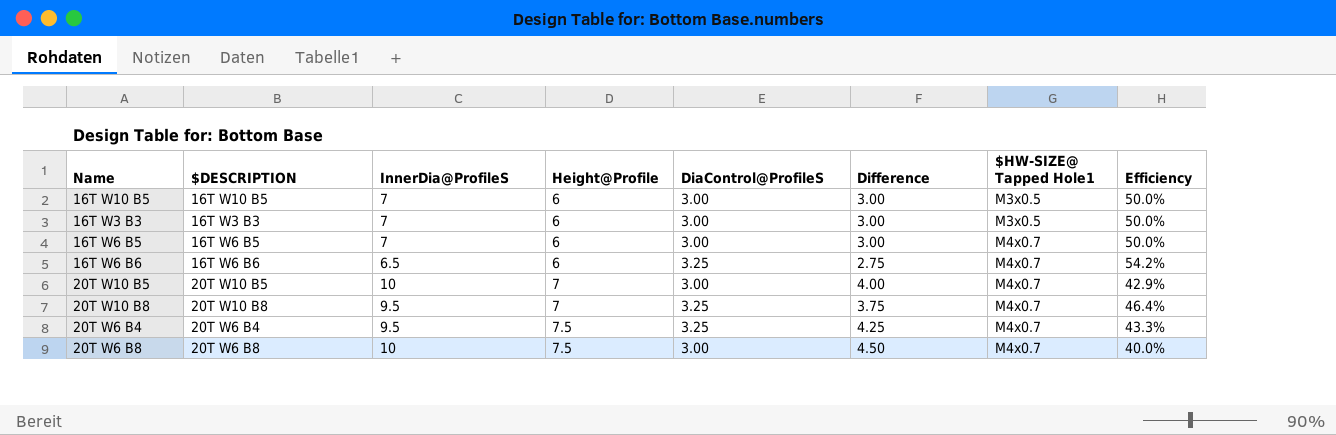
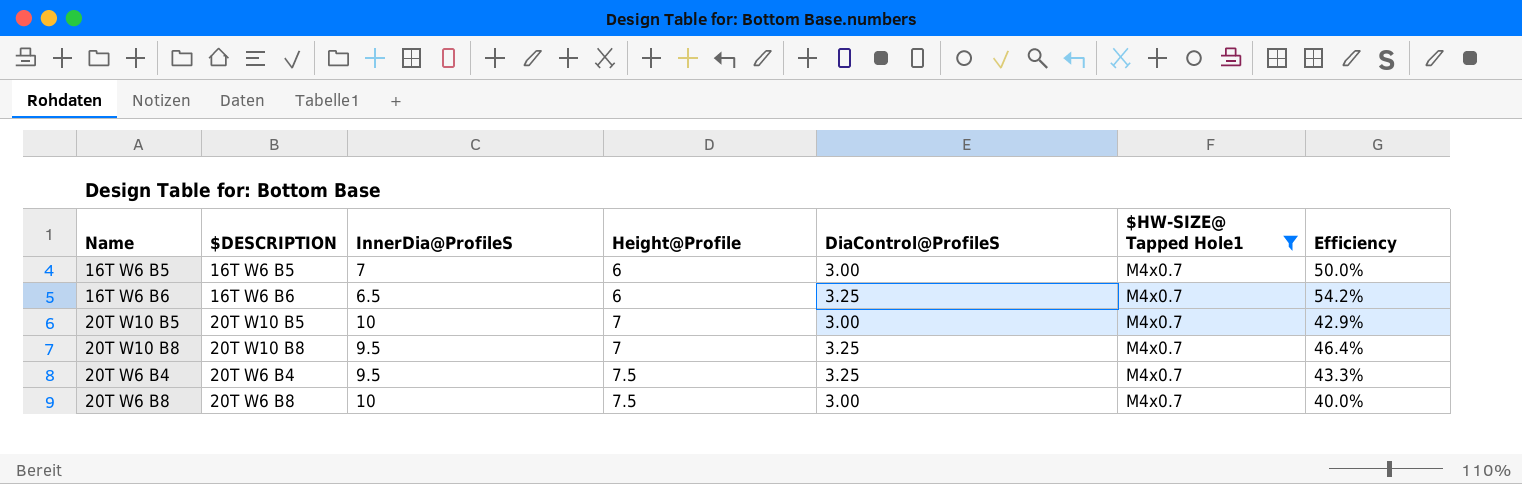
filter: none -> $HW-SIZE@ Tapped Hole1 = M4x0.7
column Difference | formula: [Height@Profile] - [DiaControl@ProfileS] -> none

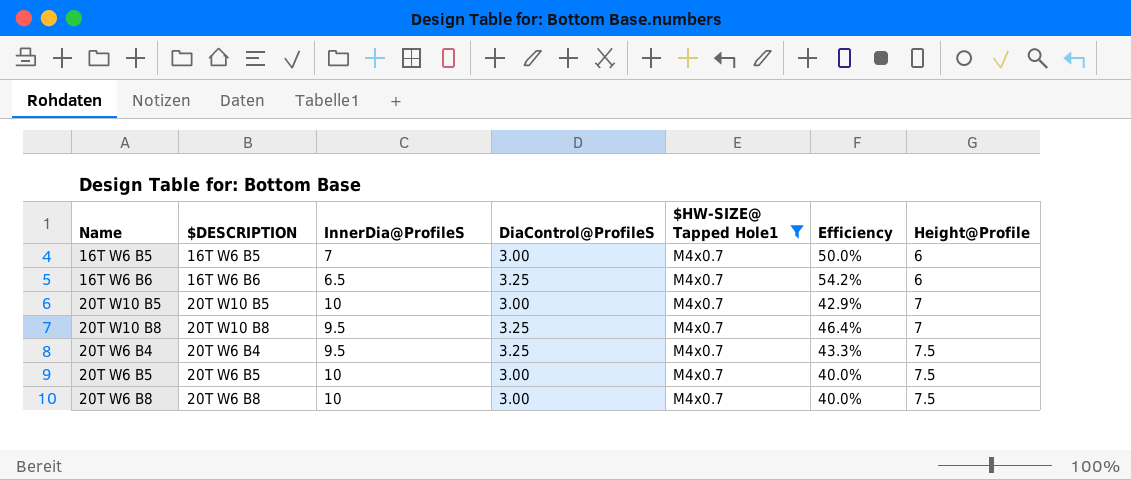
column Height@Profile | position: 4 -> 7
row 20T W6 B5: none -> 20T W6 B5 | 10 | 3.00 | M4x0.7 | 40.0% | 7.5

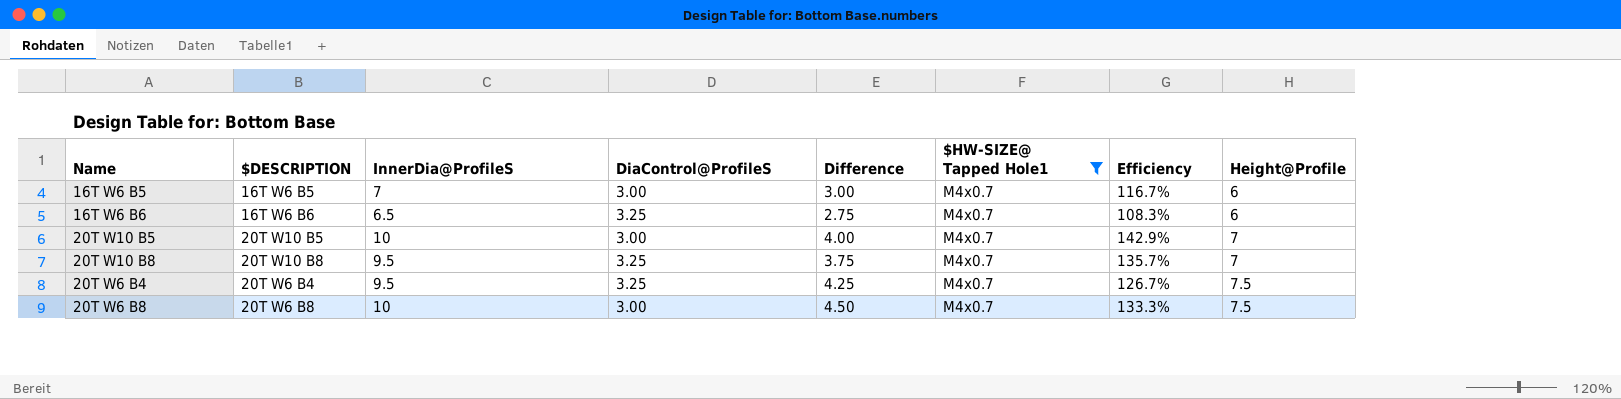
column Difference | formula: none -> [Height@Profile] - [DiaControl@ProfileS]
column Efficiency | formula: [DiaControl@ProfileS] / [Height@Profile] -> [InnerDia@ProfileS] / [Height@Profile]
row 20T W6 B5: 20T W6 B5 | 10 | 3.00 | M4x0.7 | 40.0% | 7.5 -> none

